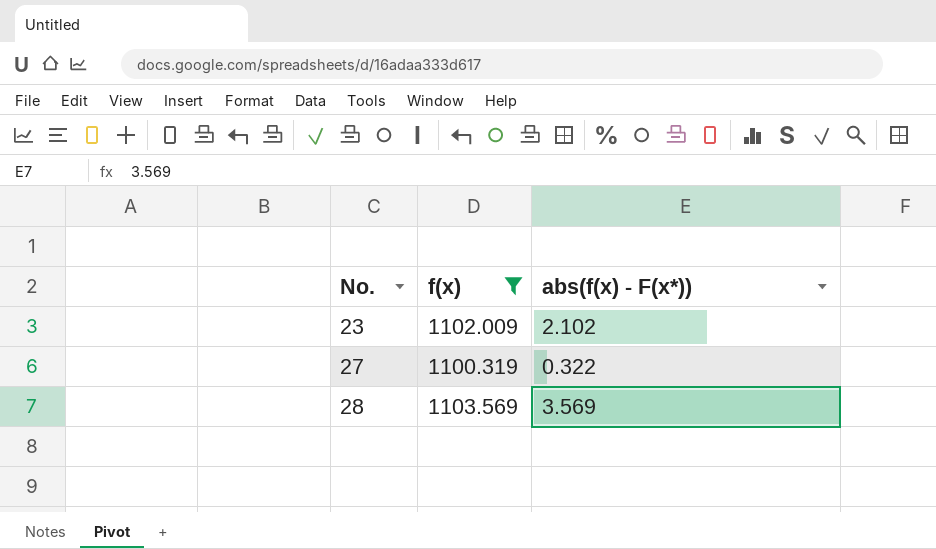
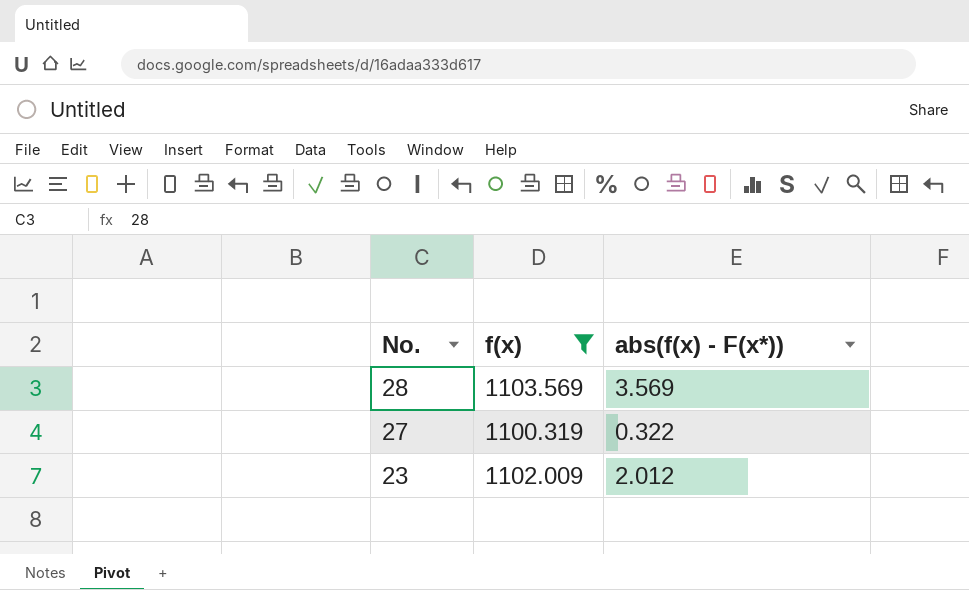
row order: No. ascending -> No. descending
23 | abs(f(x) - F(x*)): 2.102 -> 2.012

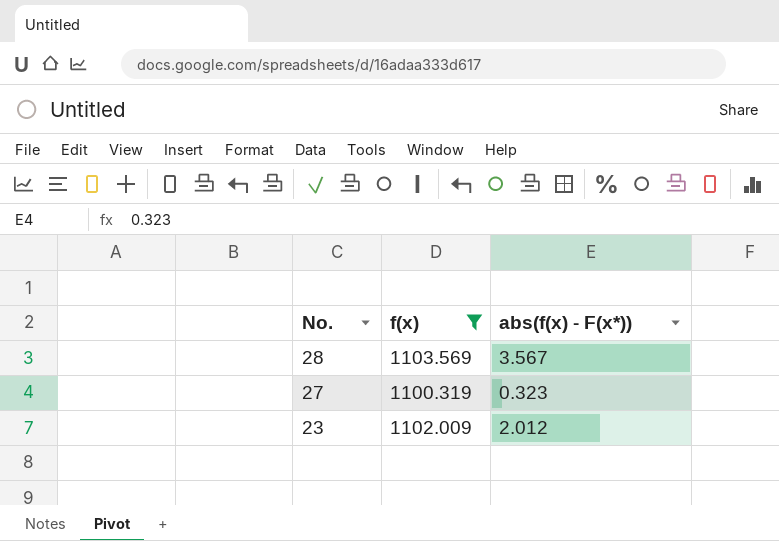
28 | abs(f(x) - F(x*)): 3.569 -> 3.567
27 | abs(f(x) - F(x*)): 0.322 -> 0.323

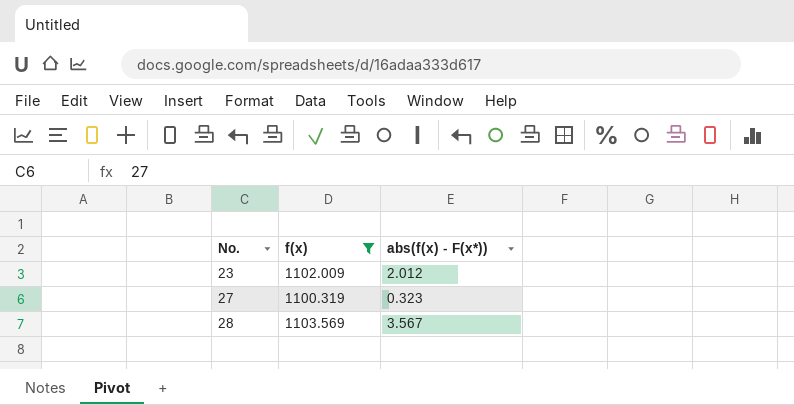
row order: No. descending -> No. ascending

